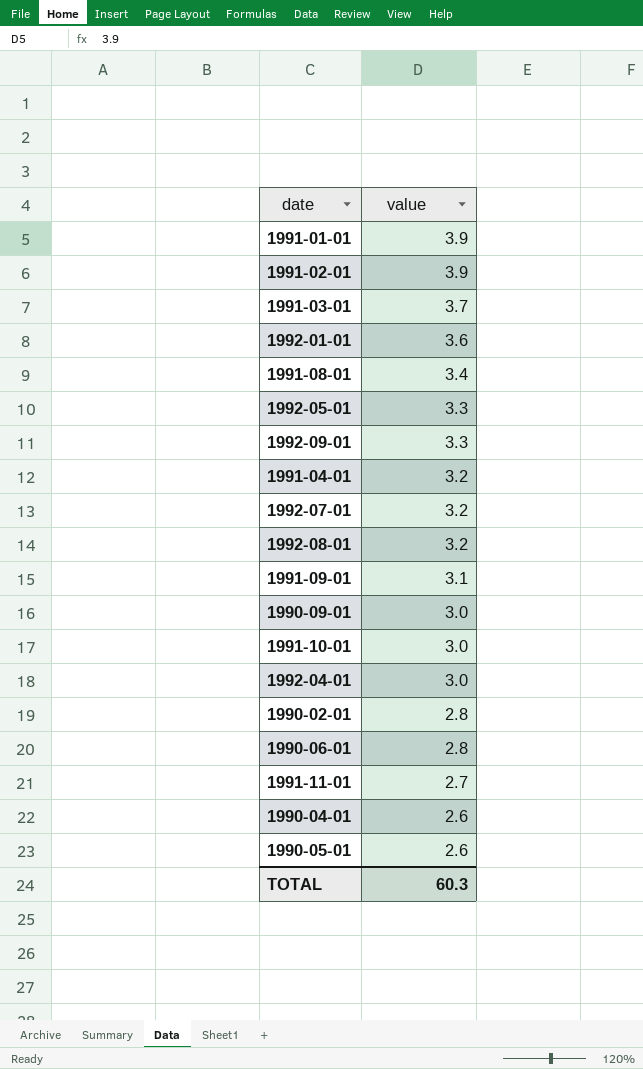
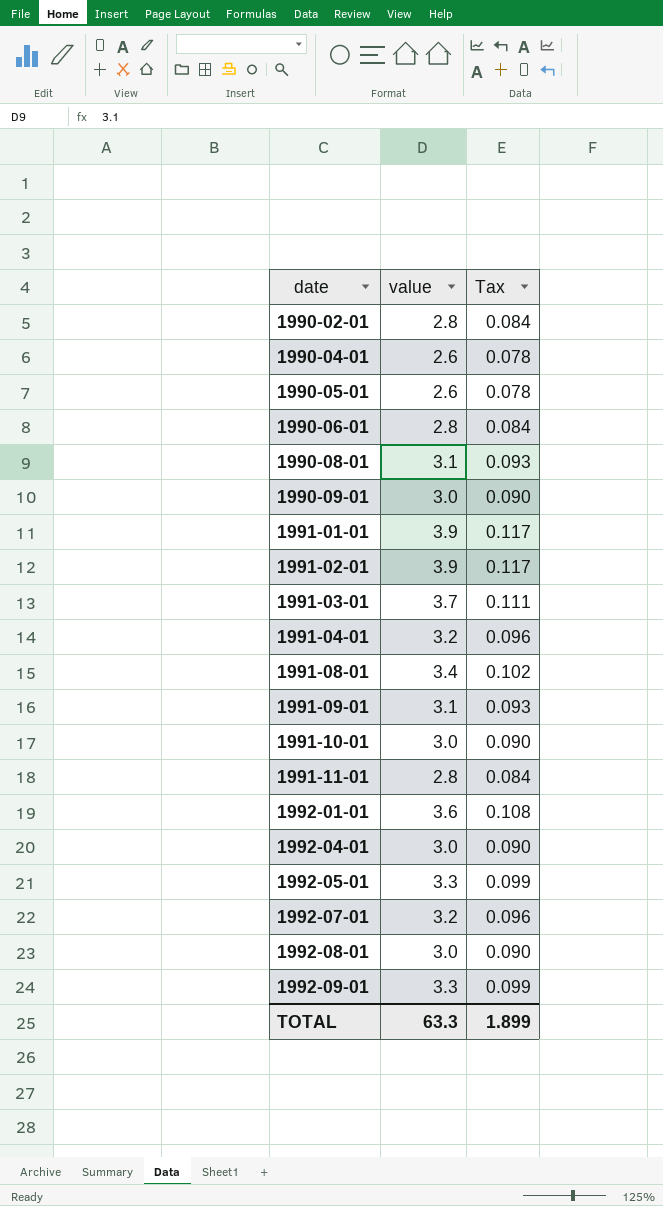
row order: value descending -> date ascending
column Tax | formula: none -> [value] * 0.03
row 1990-08-01: none -> 3.1 | 0.093
1991-11-01 | value: 2.7 -> 2.8
1992-08-01 | value: 3.2 -> 3.0
TOTAL | value: 60.3 -> 63.3

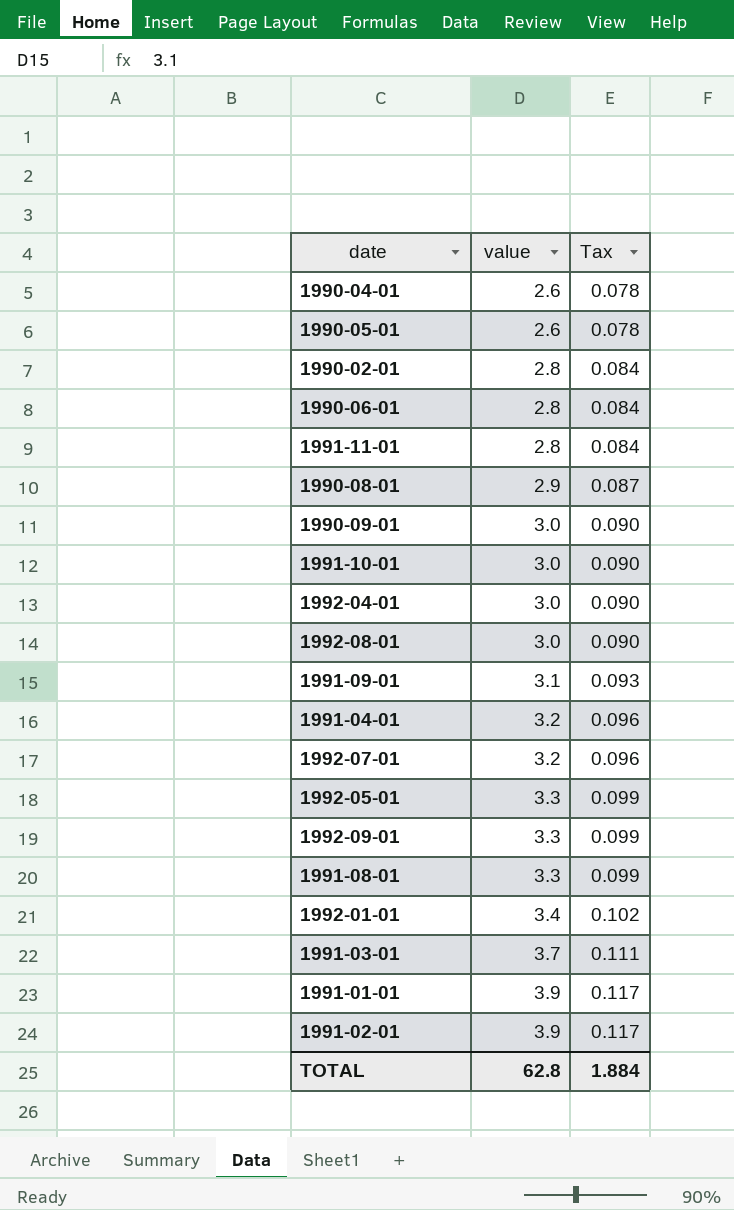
row order: date ascending -> value ascending
1990-08-01 | value: 3.1 -> 2.9
1990-08-01 | Tax: 0.093 -> 0.087
1991-08-01 | value: 3.4 -> 3.3
1991-08-01 | Tax: 0.102 -> 0.099
1992-01-01 | value: 3.6 -> 3.4
1992-01-01 | Tax: 0.108 -> 0.102
TOTAL | value: 63.3 -> 62.8
TOTAL | Tax: 1.899 -> 1.884

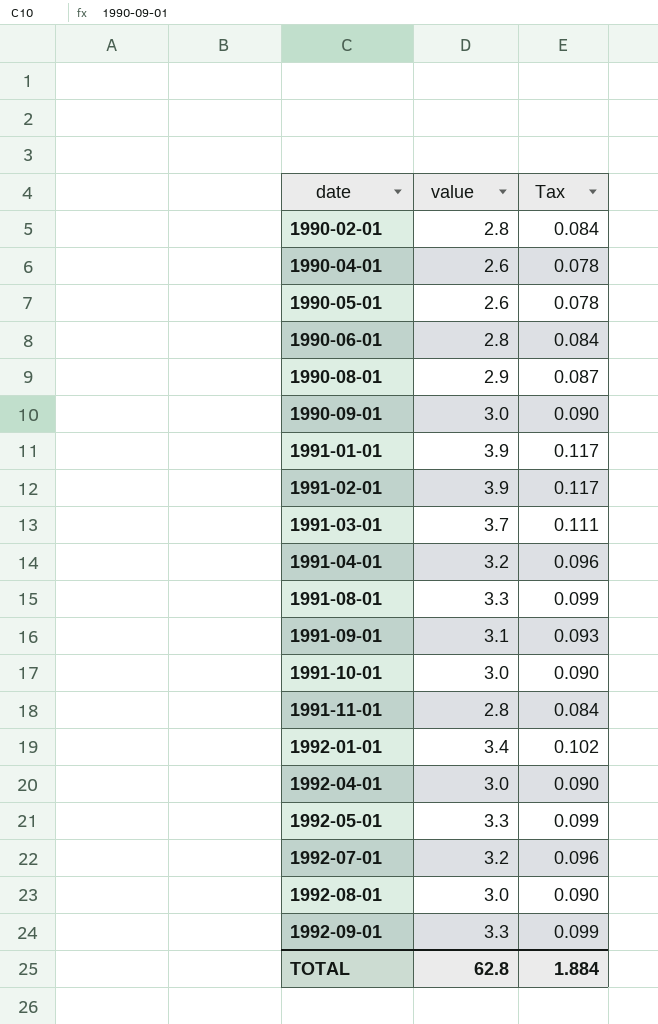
row order: value ascending -> date ascending

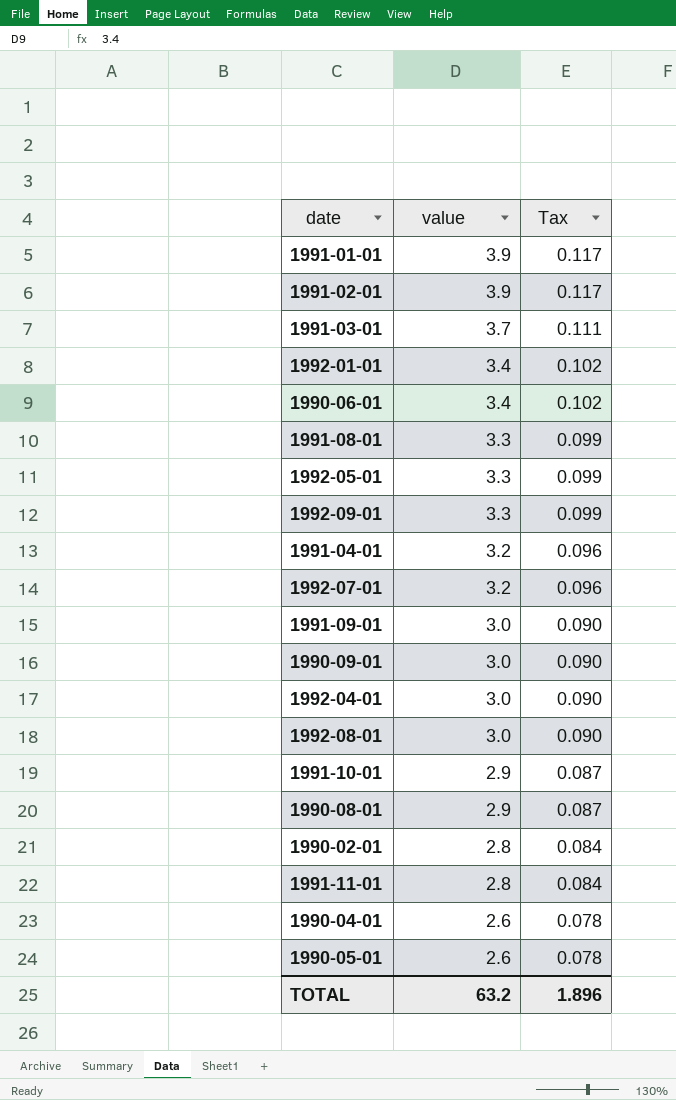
row order: date ascending -> value descending
1990-06-01 | value: 2.8 -> 3.4
1990-06-01 | Tax: 0.084 -> 0.102
1991-09-01 | value: 3.1 -> 3.0
1991-09-01 | Tax: 0.093 -> 0.090
1991-10-01 | value: 3.0 -> 2.9
1991-10-01 | Tax: 0.090 -> 0.087
TOTAL | value: 62.8 -> 63.2
TOTAL | Tax: 1.884 -> 1.896

